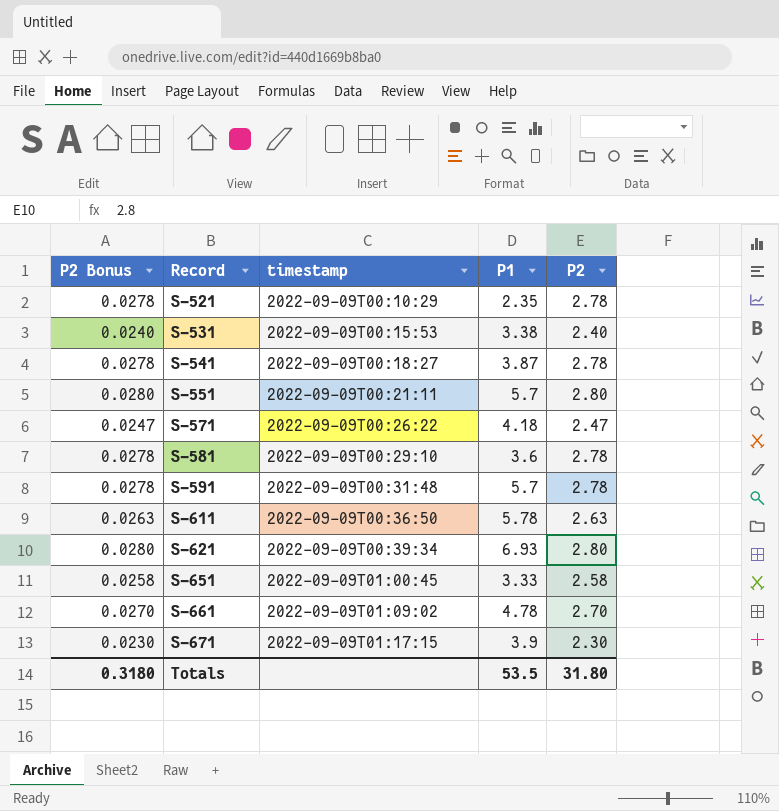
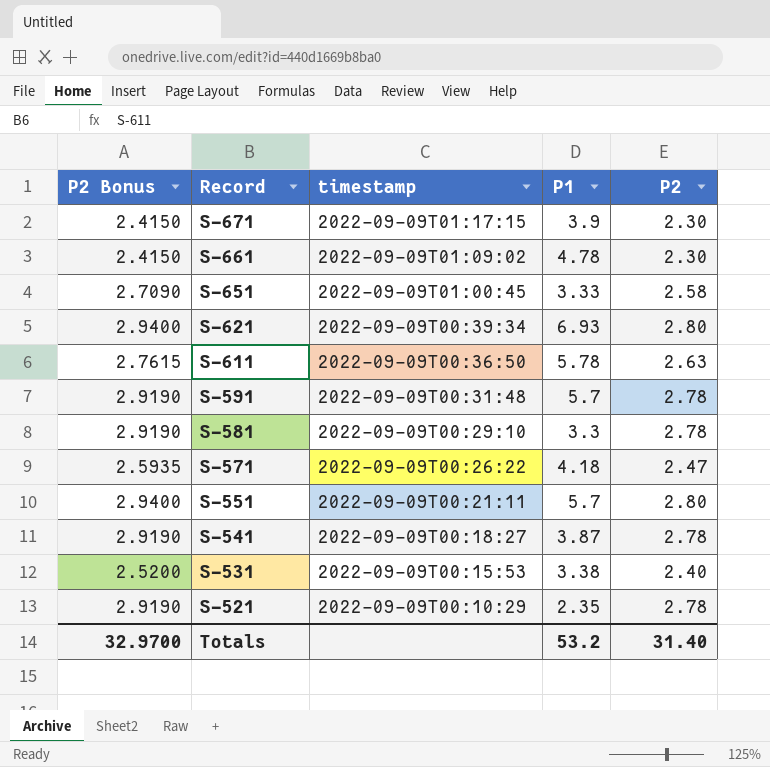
row order: Record ascending -> Record descending
column P2 Bonus | formula: [P2] * 0.01 -> [P2] * 1.05
S-661 | P2: 2.70 -> 2.30
S-581 | P1: 3.6 -> 3.3
Totals | P2 Bonus: 0.3180 -> 32.9700
Totals | P1: 53.5 -> 53.2
Totals | P2: 31.80 -> 31.40

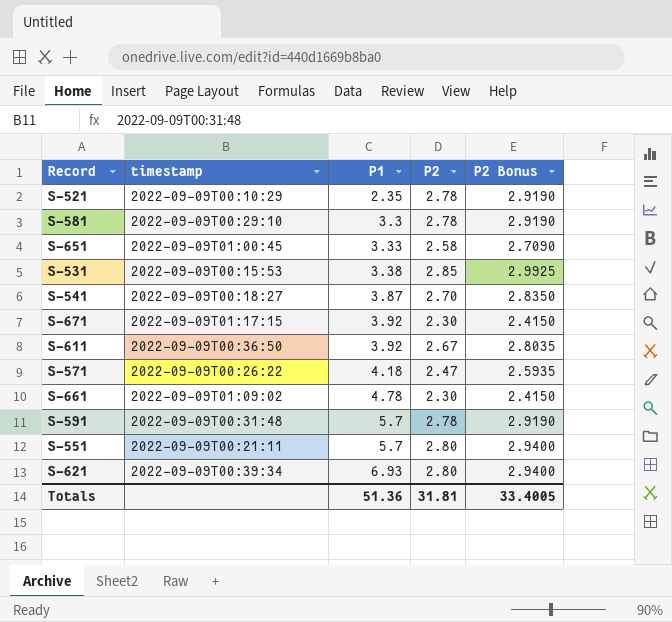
row order: Record descending -> P1 ascending
column P2 Bonus | position: 1 -> 5
S-531 | P2: 2.40 -> 2.85
S-531 | P2 Bonus: 2.5200 -> 2.9925
S-541 | P2: 2.78 -> 2.70
S-541 | P2 Bonus: 2.9190 -> 2.8350
S-671 | P1: 3.9 -> 3.92
S-611 | P1: 5.78 -> 3.92
S-611 | P2: 2.63 -> 2.67
S-611 | P2 Bonus: 2.7615 -> 2.8035
Totals | P1: 53.2 -> 51.36
Totals | P2: 31.40 -> 31.81
Totals | P2 Bonus: 32.9700 -> 33.4005

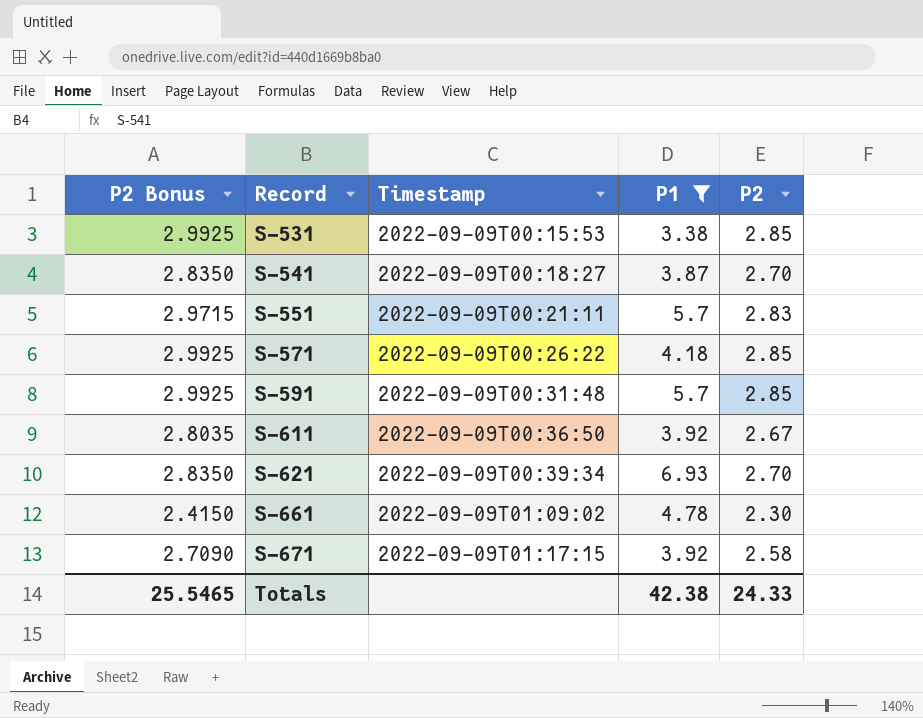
filter: none -> P1 >= 3.38
row order: P1 ascending -> Record ascending
column P2 Bonus | position: 5 -> 1
column name: timestamp -> Timestamp
S-551 | P2 Bonus: 2.9400 -> 2.9715
S-551 | P2: 2.80 -> 2.83
S-571 | P2 Bonus: 2.5935 -> 2.9925
S-571 | P2: 2.47 -> 2.85
S-591 | P2 Bonus: 2.9190 -> 2.9925
S-591 | P2: 2.78 -> 2.85
S-621 | P2 Bonus: 2.9400 -> 2.8350
S-621 | P2: 2.80 -> 2.70
S-671 | P2 Bonus: 2.4150 -> 2.7090
S-671 | P2: 2.30 -> 2.58
Totals | P2 Bonus: 33.4005 -> 25.5465
Totals | P1: 51.36 -> 42.38
Totals | P2: 31.81 -> 24.33

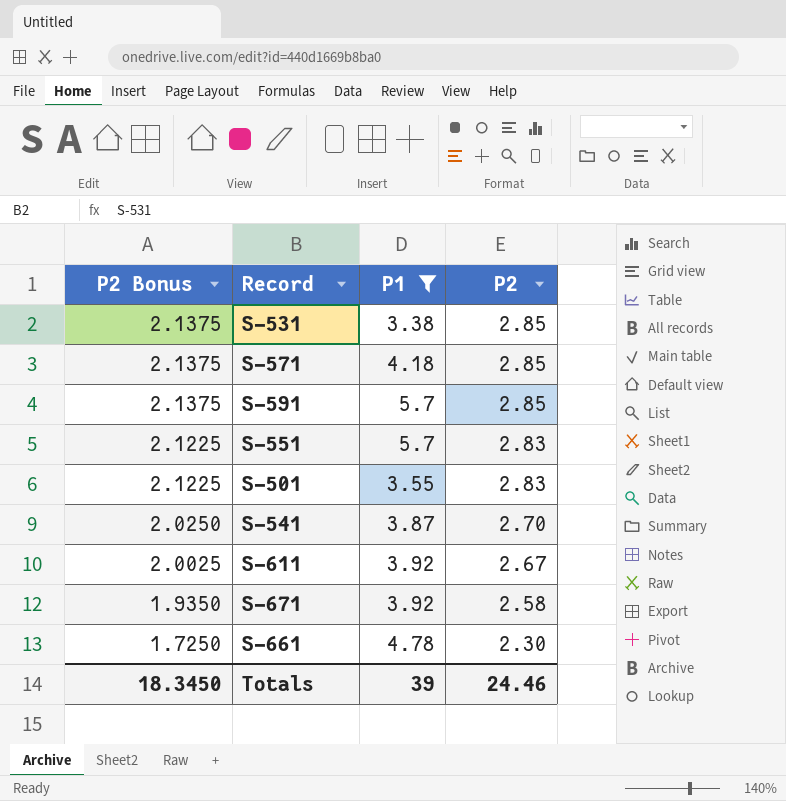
row order: Record ascending -> P2 Bonus descending
column Timestamp | position: 3 -> none
column P2 Bonus | formula: [P2] * 1.05 -> [P2] * 0.75
row S-621: 2.8350 | 2022-09-09T00:39:34 | 6.93 | 2.70 -> none
row S-501: none -> 2.1225 | 3.55 | 2.83
Totals | P2 Bonus: 25.5465 -> 18.3450
Totals | P1: 42.38 -> 39
Totals | P2: 24.33 -> 24.46

